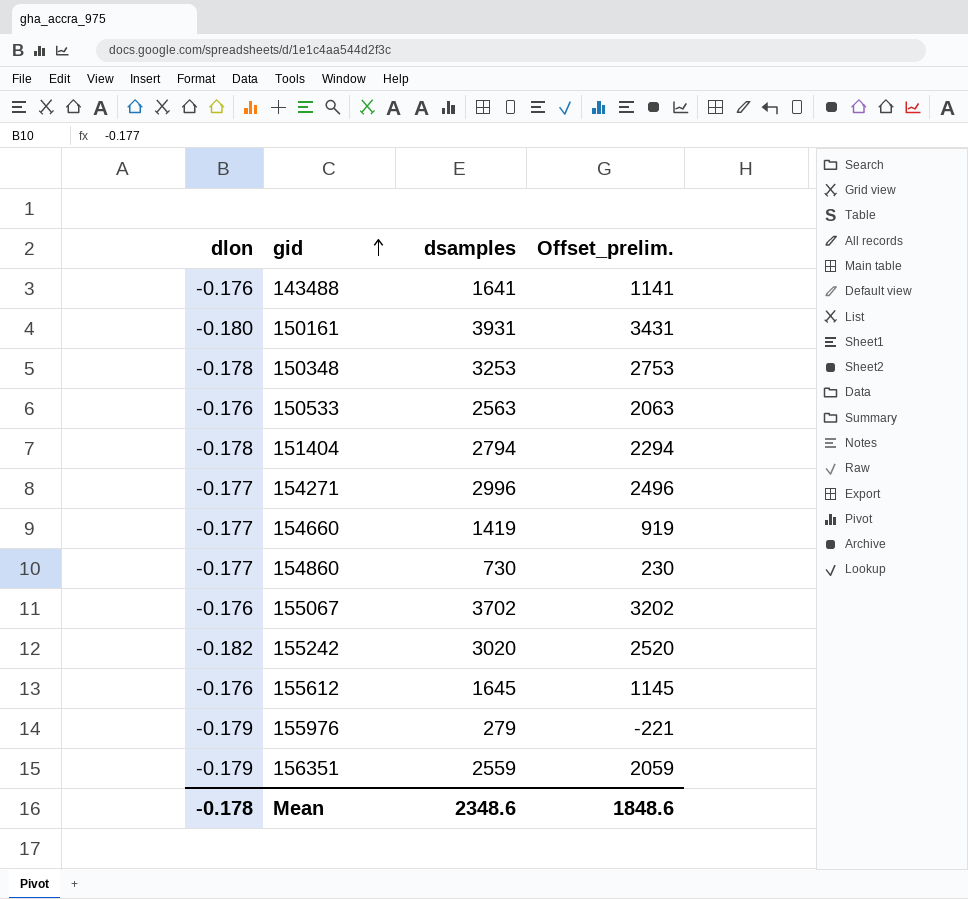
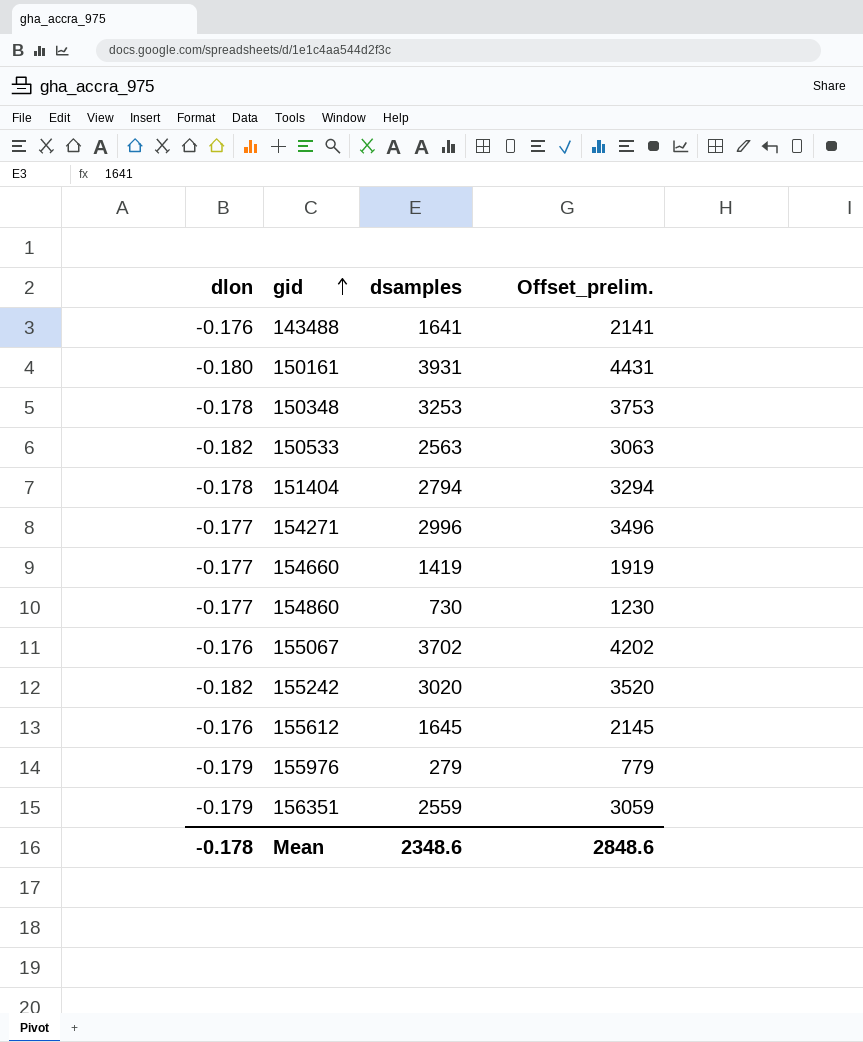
column Offset_prelim. | formula: [dsamples] - 500 -> [dsamples] + 500
150533 | dlon: -0.176 -> -0.182
Mean | Offset_prelim.: 1848.6 -> 2848.6

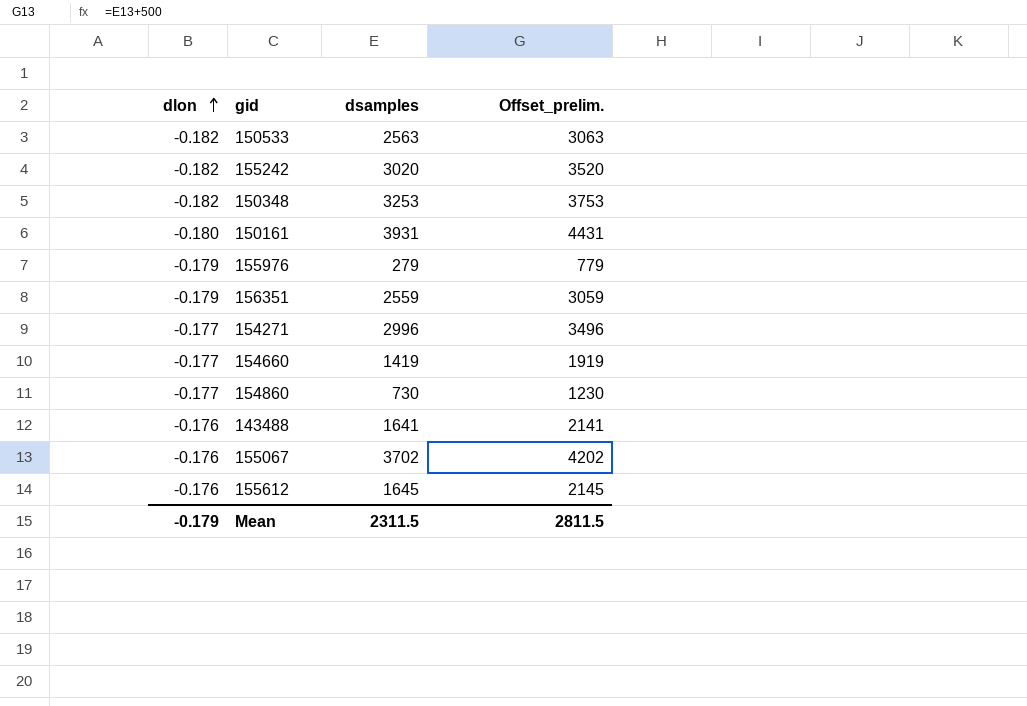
row order: gid ascending -> dlon ascending
row 151404: -0.178 | 2794 | 3294 -> none
150348 | dlon: -0.178 -> -0.182
Mean | dlon: -0.178 -> -0.179
Mean | dsamples: 2348.6 -> 2311.5
Mean | Offset_prelim.: 2848.6 -> 2811.5

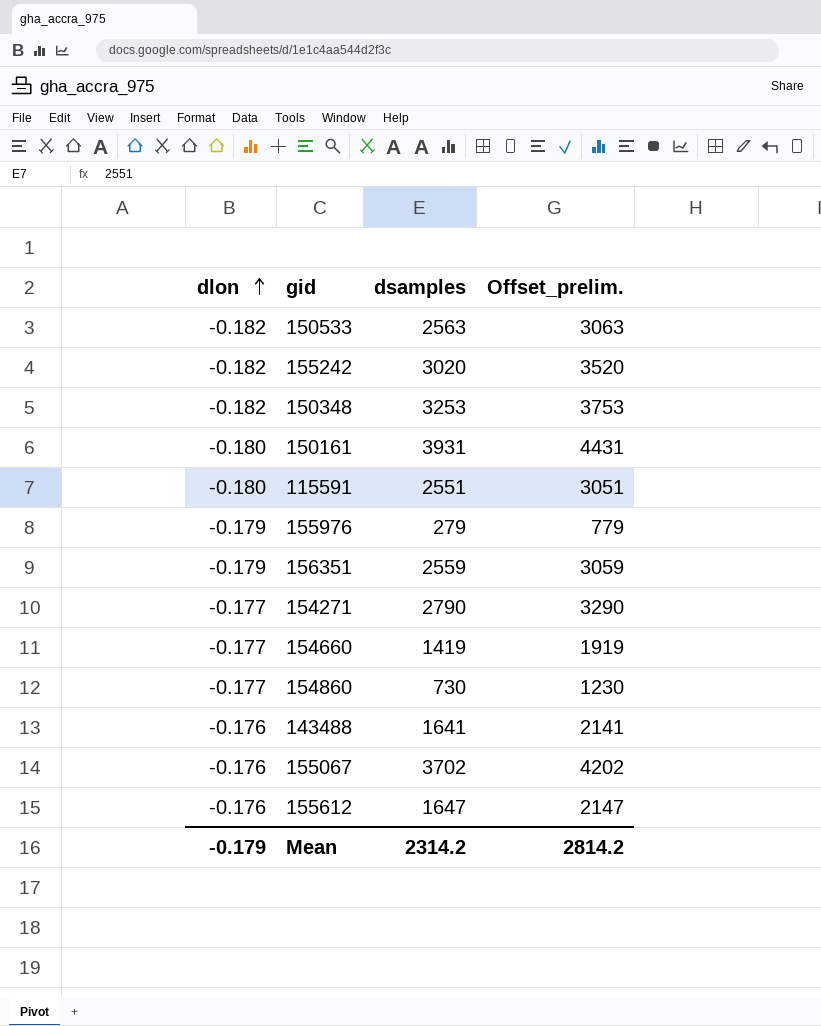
row 115591: none -> -0.180 | 2551 | 3051
154271 | dsamples: 2996 -> 2790
154271 | Offset_prelim.: 3496 -> 3290
155612 | dsamples: 1645 -> 1647
155612 | Offset_prelim.: 2145 -> 2147
Mean | dsamples: 2311.5 -> 2314.2
Mean | Offset_prelim.: 2811.5 -> 2814.2

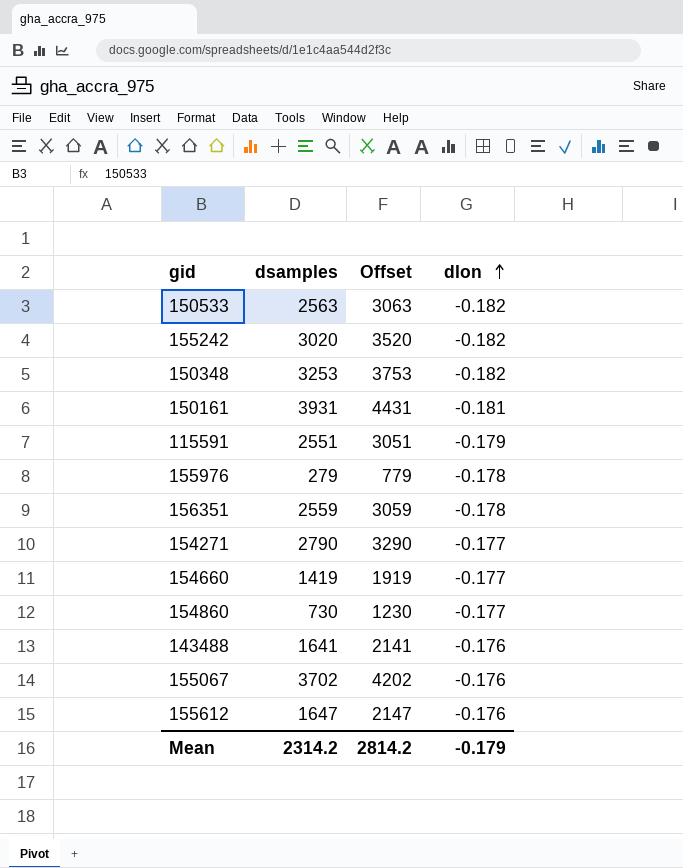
column name: Offset_prelim. -> Offset
column dlon | position: 1 -> 4
150161 | dlon: -0.180 -> -0.181
115591 | dlon: -0.180 -> -0.179
155976 | dlon: -0.179 -> -0.178
156351 | dlon: -0.179 -> -0.178

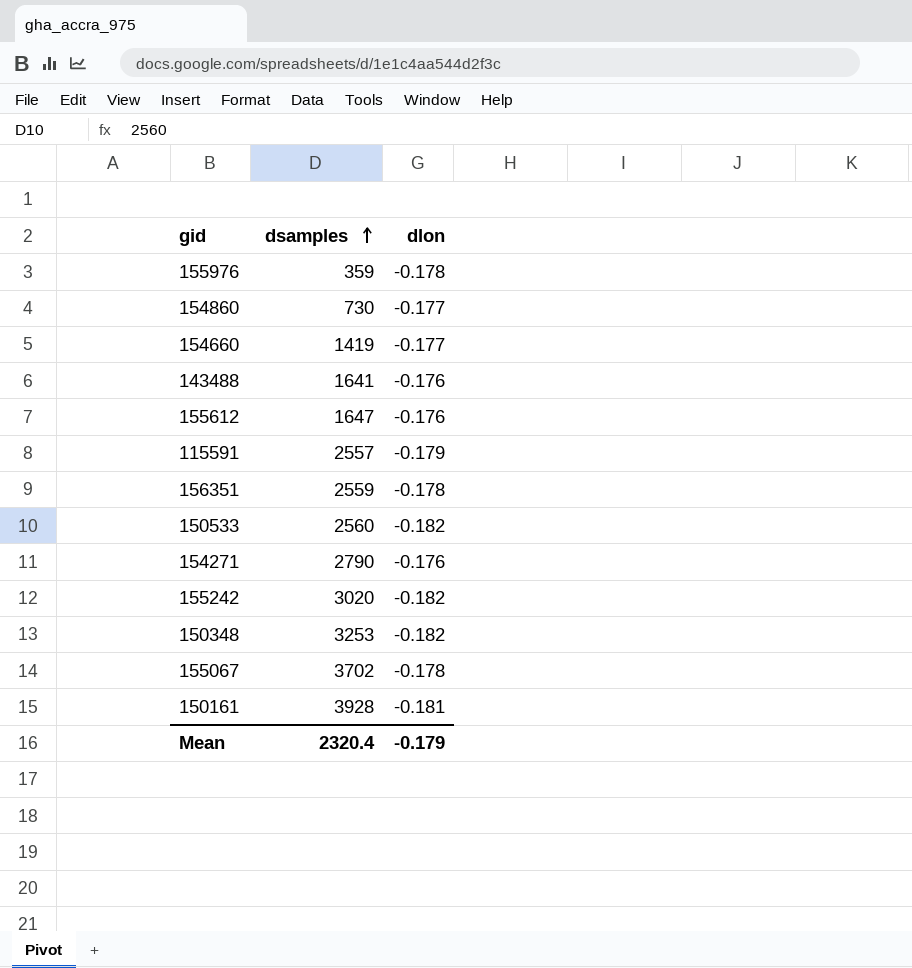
row order: dlon ascending -> dsamples ascending
column Offset | formula: [dsamples] + 500 -> none
155976 | dsamples: 279 -> 359
115591 | dsamples: 2551 -> 2557
150533 | dsamples: 2563 -> 2560
154271 | dlon: -0.177 -> -0.176
155067 | dlon: -0.176 -> -0.178
150161 | dsamples: 3931 -> 3928
Mean | dsamples: 2314.2 -> 2320.4

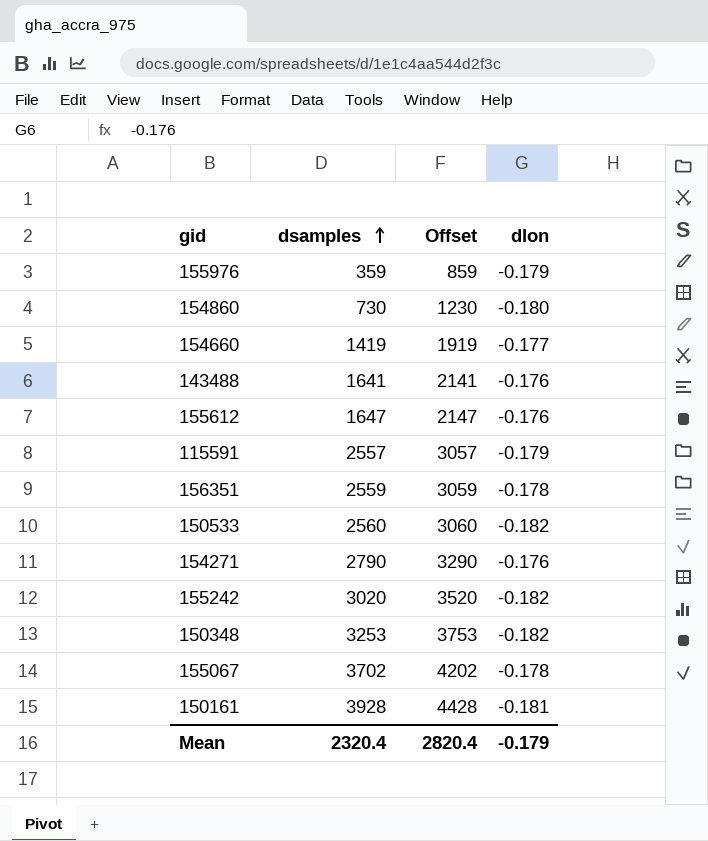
column Offset | formula: none -> [dsamples] + 500
155976 | dlon: -0.178 -> -0.179
154860 | dlon: -0.177 -> -0.180

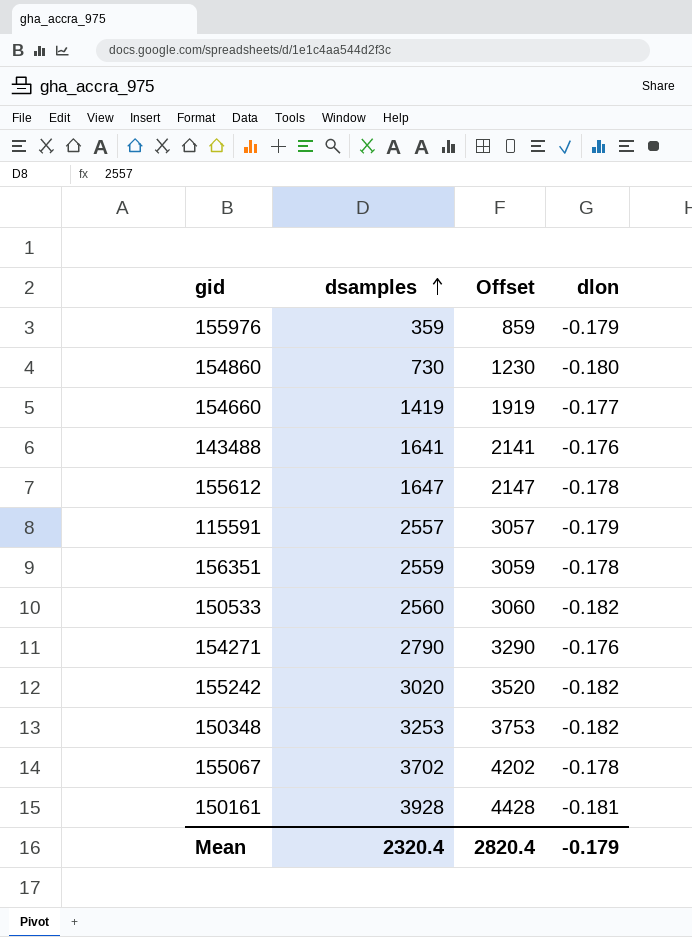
155612 | dlon: -0.176 -> -0.178

